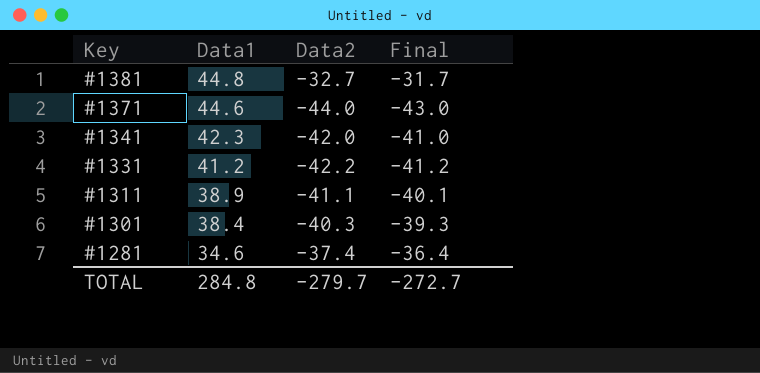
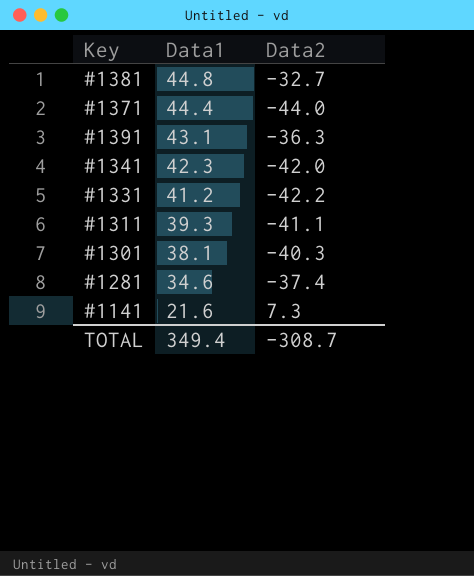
column Final | formula: [Data2] + 1 -> none
#1371 | Data1: 44.6 -> 44.4
row #1391: none -> 43.1 | -36.3
#1311 | Data1: 38.9 -> 39.3
#1301 | Data1: 38.4 -> 38.1
row #1141: none -> 21.6 | 7.3
TOTAL | Data1: 284.8 -> 349.4
TOTAL | Data2: -279.7 -> -308.7

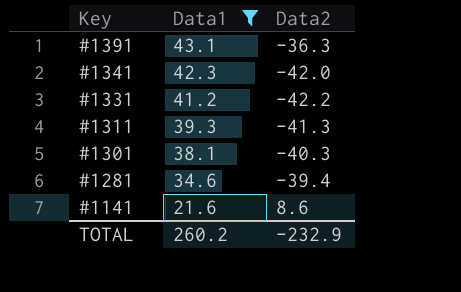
filter: none -> Data1 <= 43.1
#1311 | Data2: -41.1 -> -41.3
#1281 | Data2: -37.4 -> -39.4
#1141 | Data2: 7.3 -> 8.6
TOTAL | Data1: 349.4 -> 260.2
TOTAL | Data2: -308.7 -> -232.9

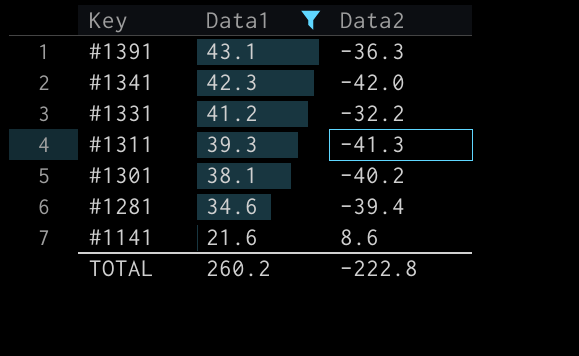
#1331 | Data2: -42.2 -> -32.2
#1301 | Data2: -40.3 -> -40.2
TOTAL | Data2: -232.9 -> -222.8

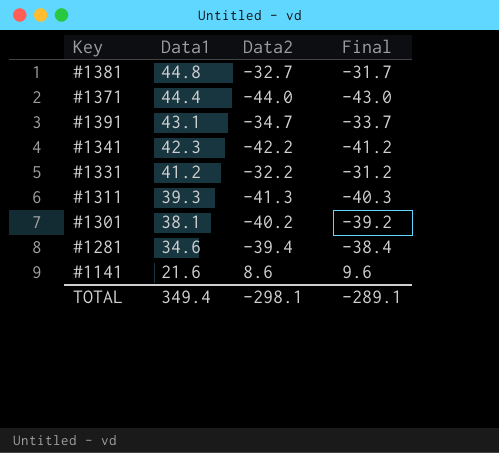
filter: Data1 <= 43.1 -> none
column Final | formula: none -> [Data2] + 1
#1391 | Data2: -36.3 -> -34.7
#1341 | Data2: -42.0 -> -42.2
TOTAL | Data1: 260.2 -> 349.4
TOTAL | Data2: -222.8 -> -298.1

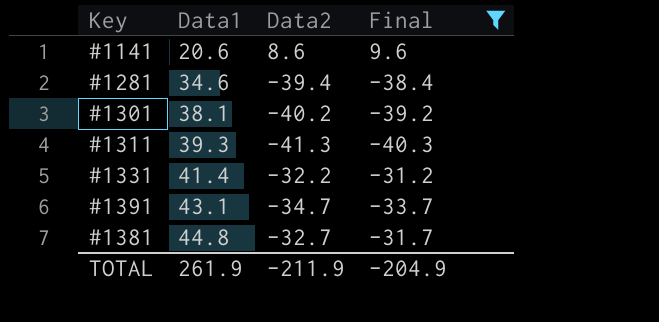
filter: none -> Final >= -40.3
row order: Data1 descending -> Data1 ascending
#1141 | Data1: 21.6 -> 20.6
#1331 | Data1: 41.2 -> 41.4
TOTAL | Data1: 349.4 -> 261.9
TOTAL | Data2: -298.1 -> -211.9
TOTAL | Final: -289.1 -> -204.9

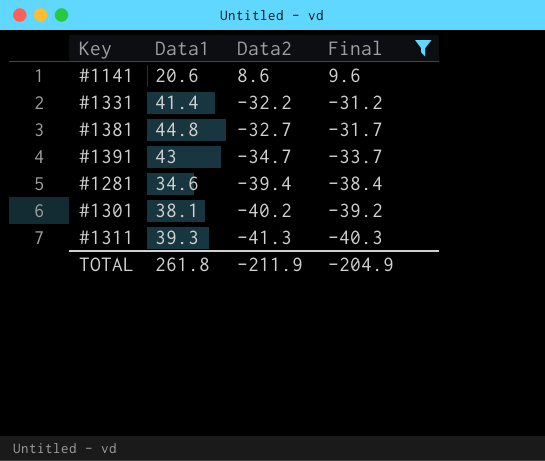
row order: Data1 ascending -> Data2 descending
#1391 | Data1: 43.1 -> 43
TOTAL | Data1: 261.9 -> 261.8

